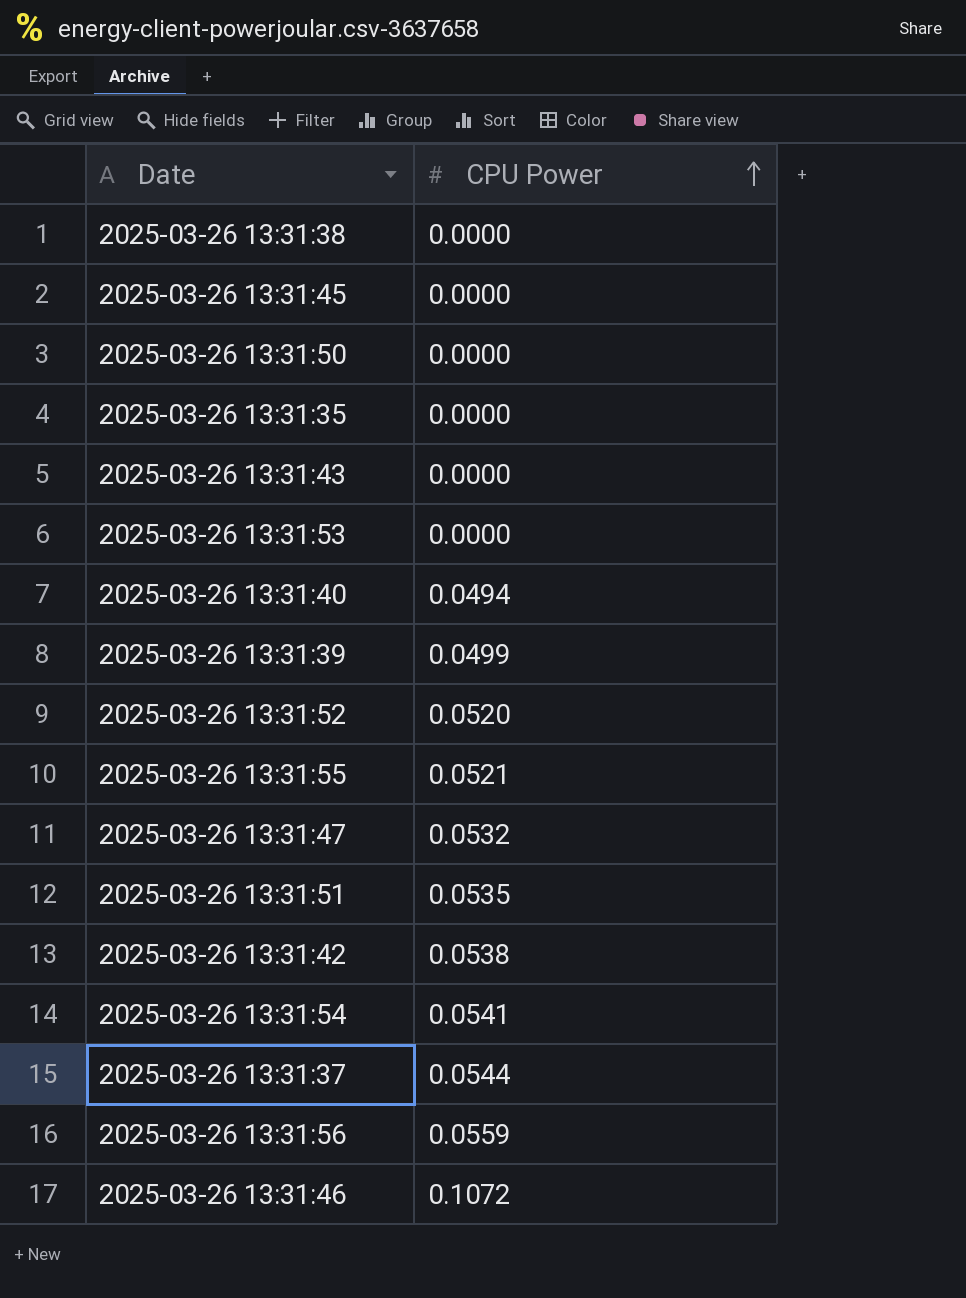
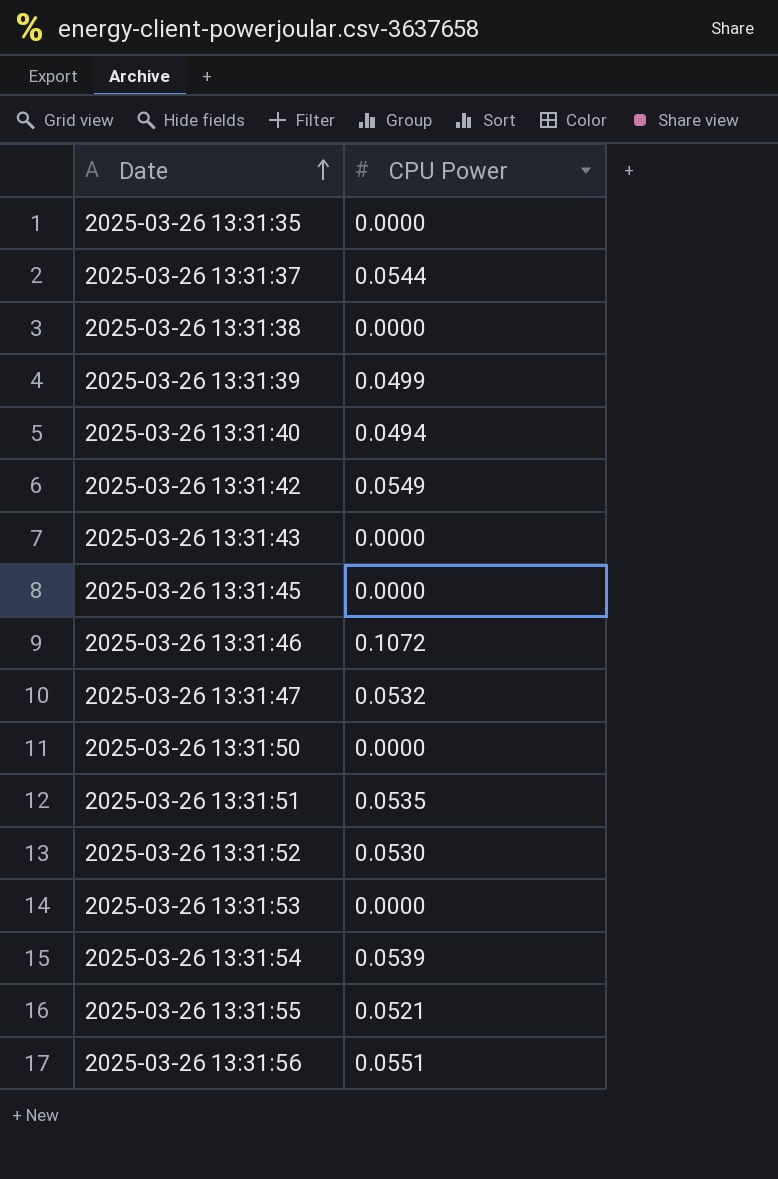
row order: CPU Power ascending -> Date ascending
2025-03-26 13:31:42 | CPU Power: 0.0538 -> 0.0549
2025-03-26 13:31:52 | CPU Power: 0.0520 -> 0.0530
2025-03-26 13:31:54 | CPU Power: 0.0541 -> 0.0539
2025-03-26 13:31:56 | CPU Power: 0.0559 -> 0.0551

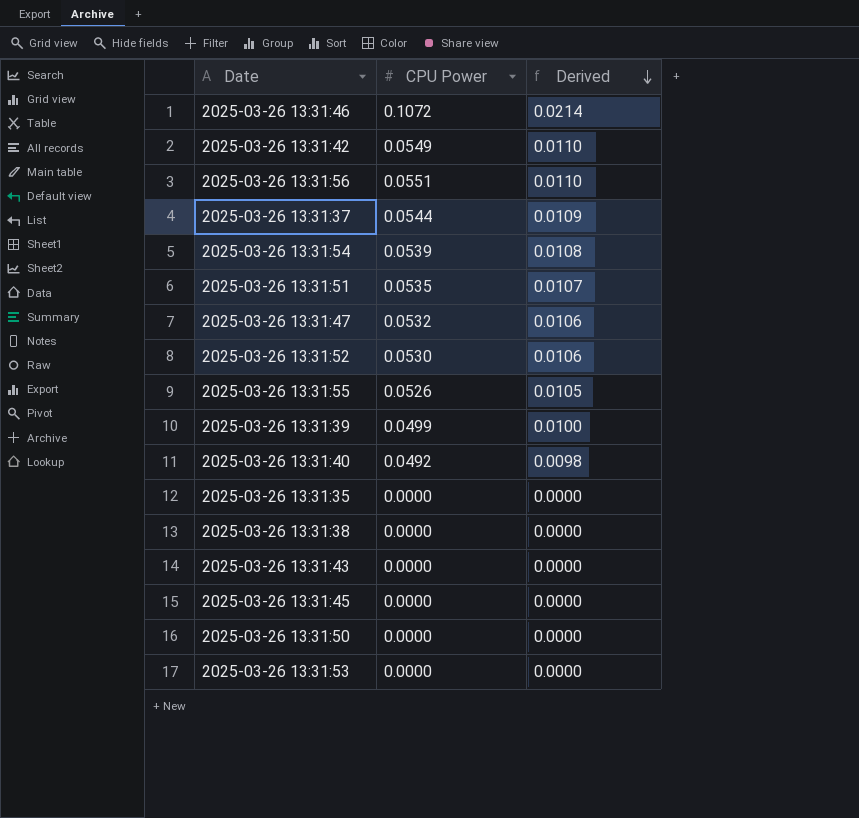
row order: Date ascending -> Derived descending
column Derived | formula: none -> [CPU Power] * 0.2
2025-03-26 13:31:55 | CPU Power: 0.0521 -> 0.0526
2025-03-26 13:31:40 | CPU Power: 0.0494 -> 0.0492

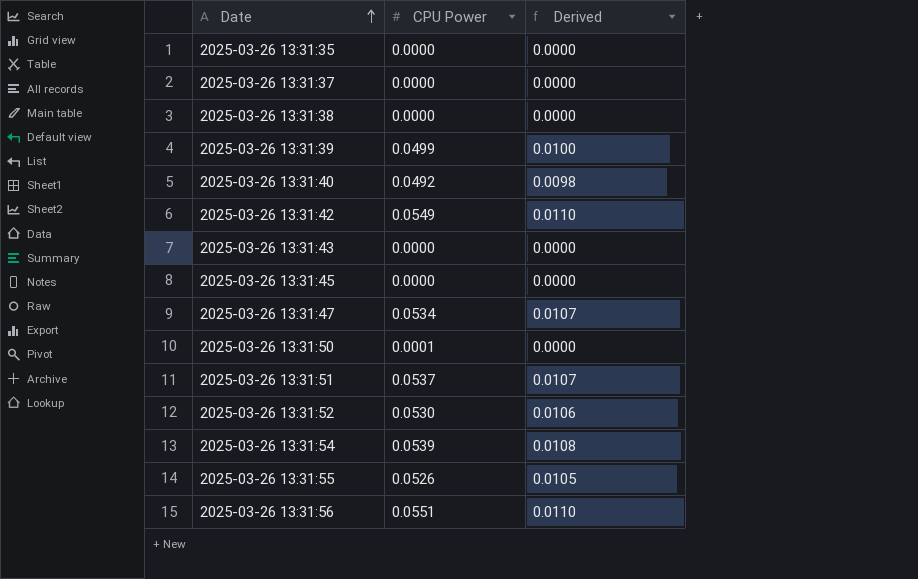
row order: Derived descending -> Date ascending
row 2025-03-26 13:31:46: 0.1072 | 0.0214 -> none
row 2025-03-26 13:31:53: 0.0000 | 0.0000 -> none
2025-03-26 13:31:37 | CPU Power: 0.0544 -> 0.0000
2025-03-26 13:31:37 | Derived: 0.0109 -> 0.0000
2025-03-26 13:31:47 | CPU Power: 0.0532 -> 0.0534
2025-03-26 13:31:47 | Derived: 0.0106 -> 0.0107
2025-03-26 13:31:50 | CPU Power: 0.0000 -> 0.0001
2025-03-26 13:31:51 | CPU Power: 0.0535 -> 0.0537

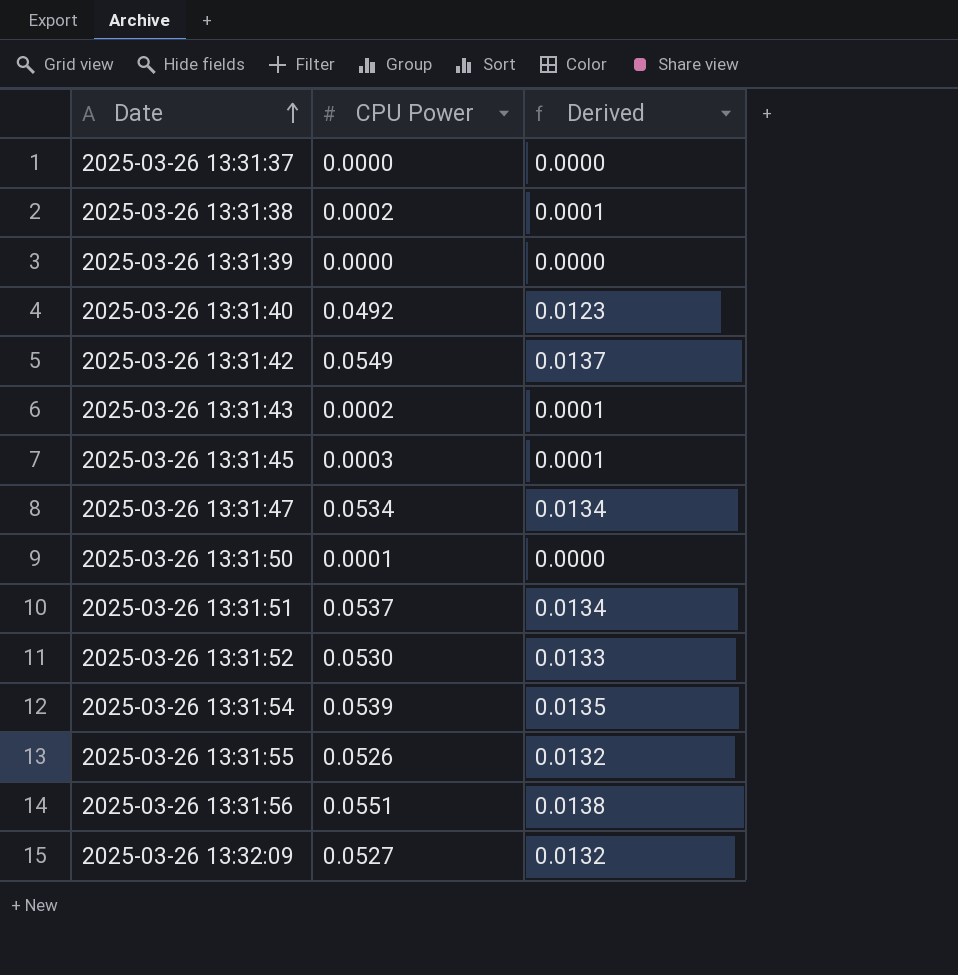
column Derived | formula: [CPU Power] * 0.2 -> [CPU Power] * 0.25
row 2025-03-26 13:31:35: 0.0000 | 0.0000 -> none
2025-03-26 13:31:38 | CPU Power: 0.0000 -> 0.0002
2025-03-26 13:31:39 | CPU Power: 0.0499 -> 0.0000
2025-03-26 13:31:43 | CPU Power: 0.0000 -> 0.0002
2025-03-26 13:31:45 | CPU Power: 0.0000 -> 0.0003
row 2025-03-26 13:32:09: none -> 0.0527 | 0.0132

